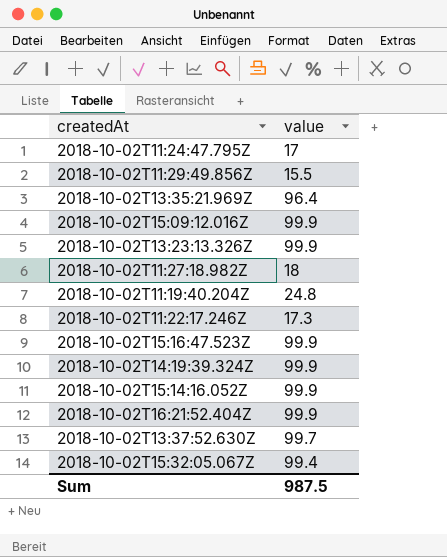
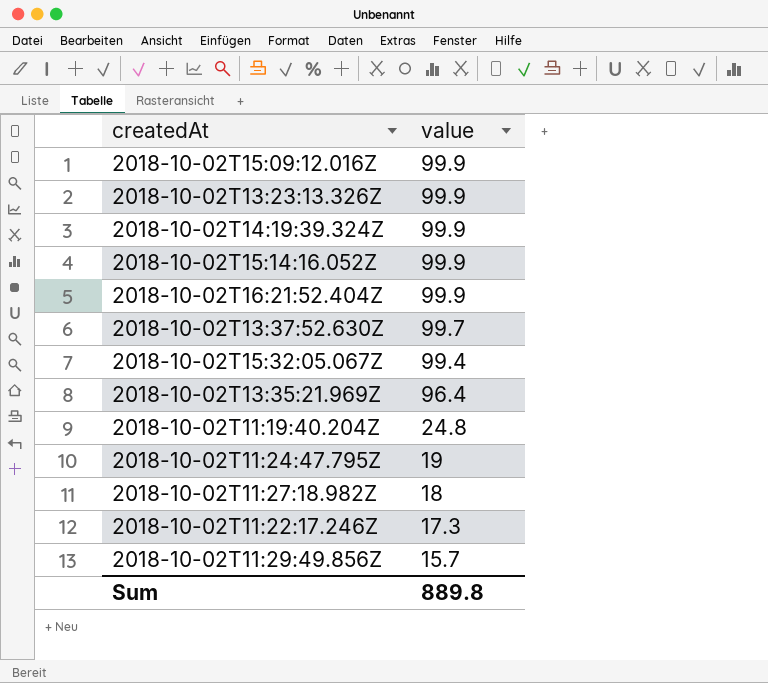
row order: none -> value descending
row 2018-10-02T15:16:47.523Z: 99.9 -> none
2018-10-02T11:24:47.795Z | value: 17 -> 19
2018-10-02T11:29:49.856Z | value: 15.5 -> 15.7
Sum | value: 987.5 -> 889.8

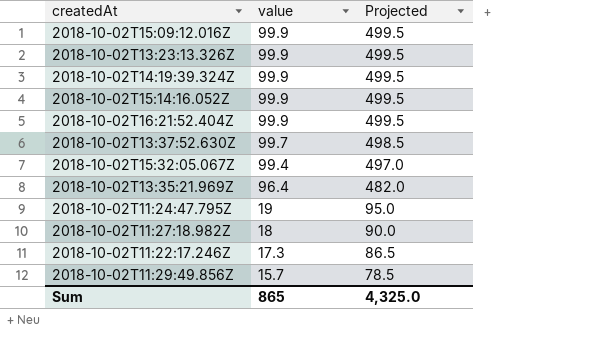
column Projected | formula: none -> [value] * 5
row 2018-10-02T11:19:40.204Z: 24.8 -> none
Sum | value: 889.8 -> 865

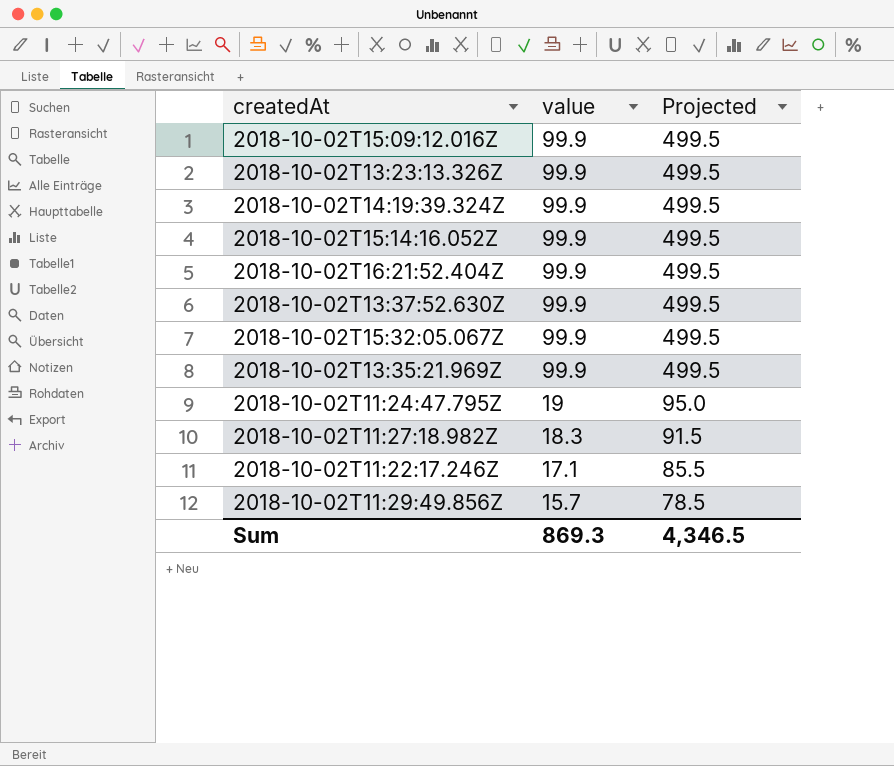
2018-10-02T13:37:52.630Z | value: 99.7 -> 99.9
2018-10-02T13:37:52.630Z | Projected: 498.5 -> 499.5
2018-10-02T15:32:05.067Z | value: 99.4 -> 99.9
2018-10-02T15:32:05.067Z | Projected: 497.0 -> 499.5
2018-10-02T13:35:21.969Z | value: 96.4 -> 99.9
2018-10-02T13:35:21.969Z | Projected: 482.0 -> 499.5
2018-10-02T11:27:18.982Z | value: 18 -> 18.3
2018-10-02T11:27:18.982Z | Projected: 90.0 -> 91.5
2018-10-02T11:22:17.246Z | value: 17.3 -> 17.1
2018-10-02T11:22:17.246Z | Projected: 86.5 -> 85.5
Sum | value: 865 -> 869.3
Sum | Projected: 4,325.0 -> 4,346.5

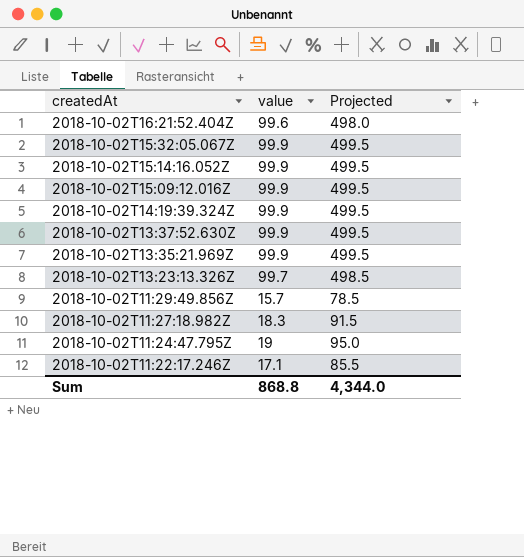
row order: value descending -> createdAt descending
2018-10-02T16:21:52.404Z | value: 99.9 -> 99.6
2018-10-02T16:21:52.404Z | Projected: 499.5 -> 498.0
2018-10-02T13:23:13.326Z | value: 99.9 -> 99.7
2018-10-02T13:23:13.326Z | Projected: 499.5 -> 498.5
Sum | value: 869.3 -> 868.8
Sum | Projected: 4,346.5 -> 4,344.0

